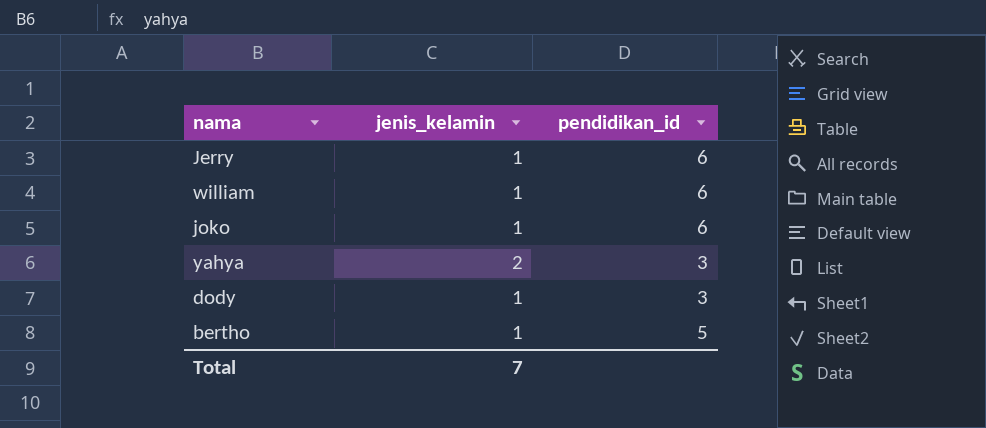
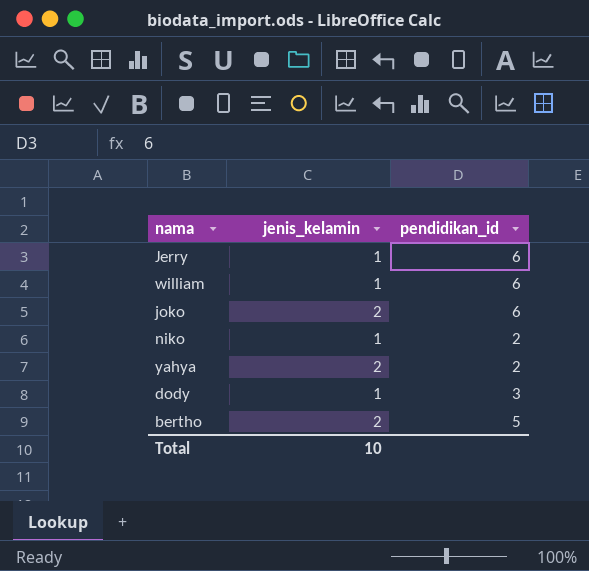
joko | jenis_kelamin: 1 -> 2
row niko: none -> 1 | 2
yahya | pendidikan_id: 3 -> 2
bertho | jenis_kelamin: 1 -> 2
Total | jenis_kelamin: 7 -> 10

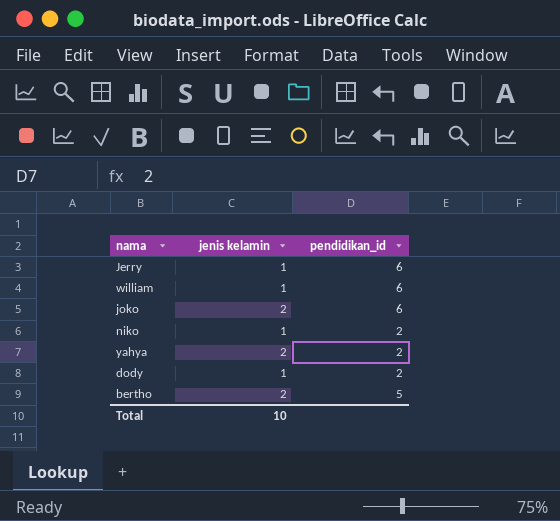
column name: jenis_kelamin -> jenis kelamin
dody | pendidikan_id: 3 -> 2

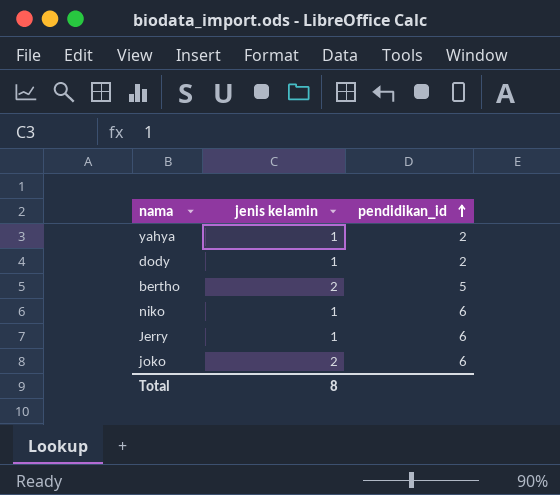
row order: none -> pendidikan_id ascending
row william: 1 | 6 -> none
yahya | jenis kelamin: 2 -> 1
niko | pendidikan_id: 2 -> 6
Total | jenis kelamin: 10 -> 8

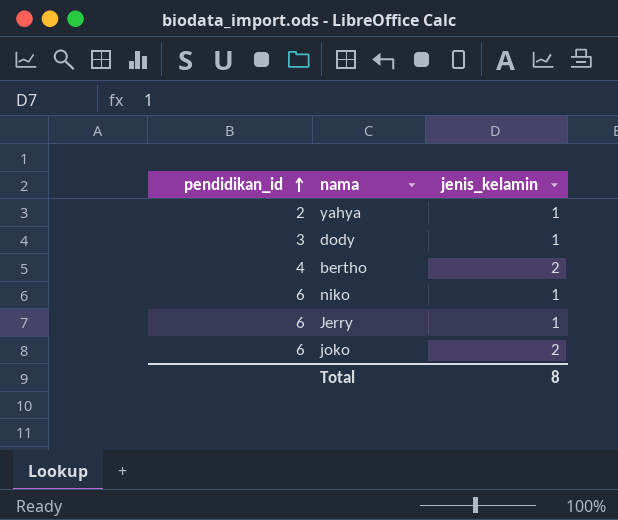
column pendidikan_id | position: 3 -> 1
column name: jenis kelamin -> jenis_kelamin
dody | pendidikan_id: 2 -> 3
bertho | pendidikan_id: 5 -> 4

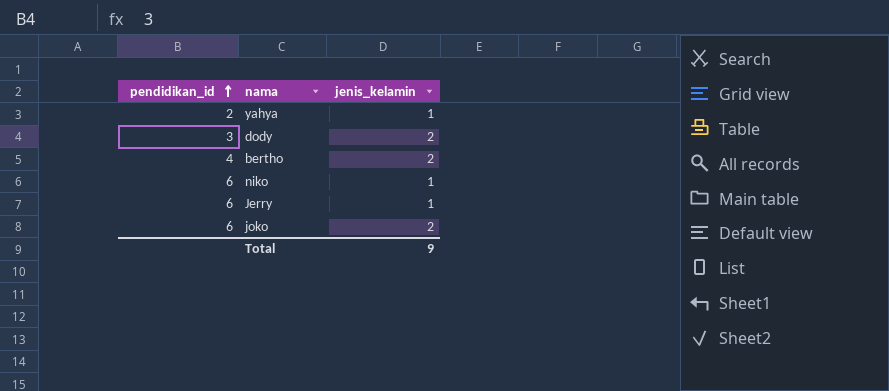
dody | jenis_kelamin: 1 -> 2
Total | jenis_kelamin: 8 -> 9

